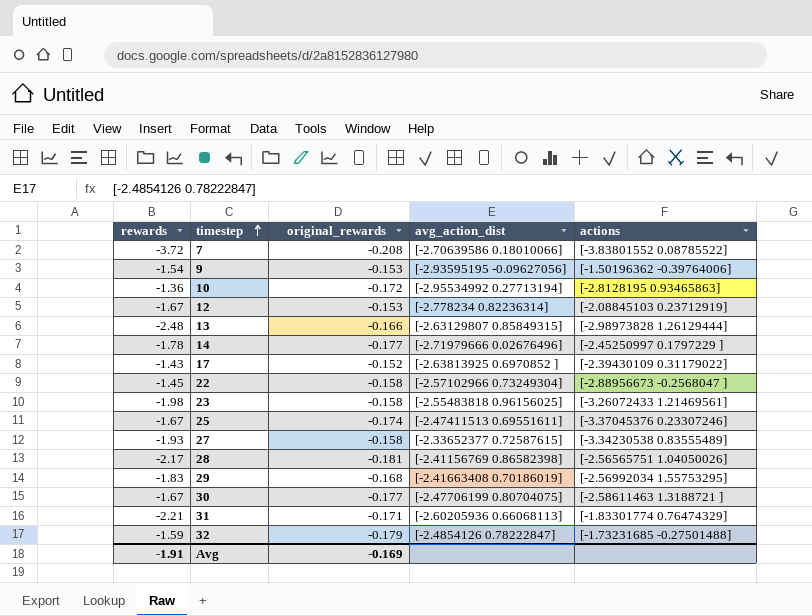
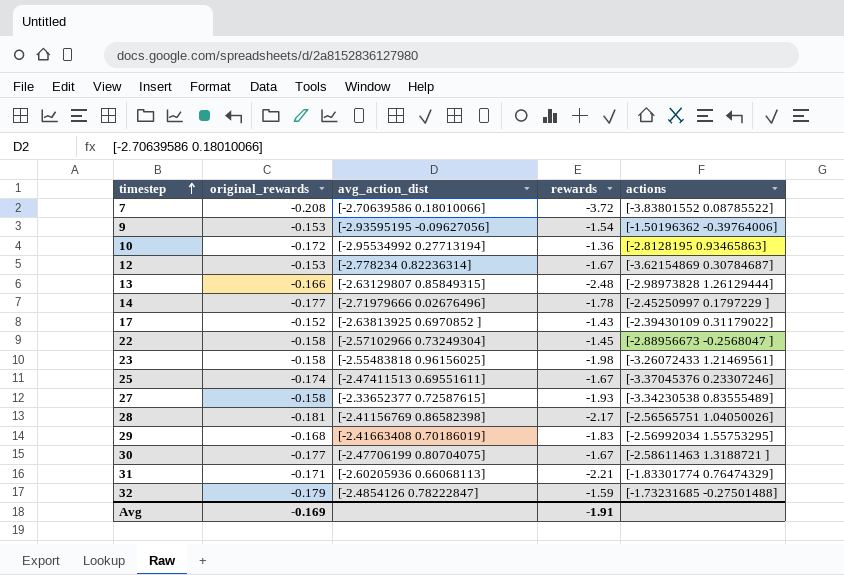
column rewards | position: 1 -> 4
12 | actions: [-2.08845103 0.23712919] -> [-3.62154869 0.30784687]

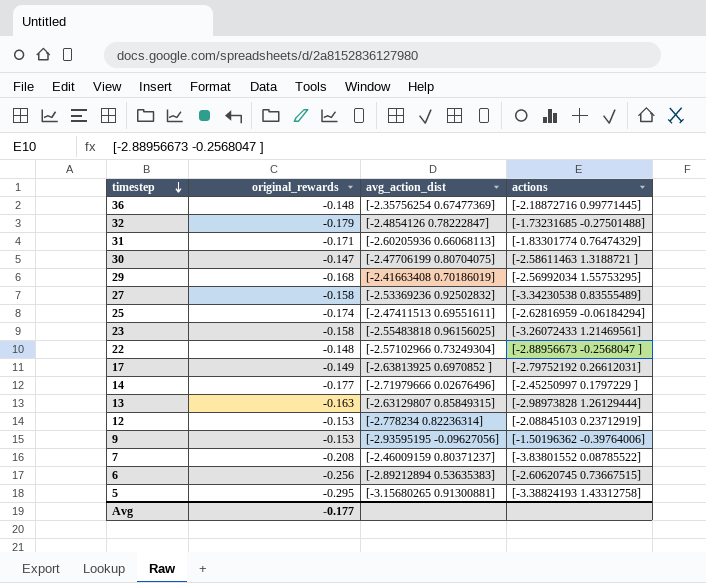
row order: timestep ascending -> timestep descending
column rewards | position: 4 -> none
row 10: -0.172 | [-2.95534992 0.27713194] | -1.36 | [-2.8128195 0.93465863] -> none
row 28: -0.181 | [-2.41156769 0.86582398] | -2.17 | [-2.56565751 1.04050026] -> none
row 36: none -> -0.148 | [-2.35756254 0.67477369] | [-2.18872716 0.99771445]
30 | original_rewards: -0.177 -> -0.147
27 | avg_action_dist: [-2.33652377 0.72587615] -> [-2.53369236 0.92502832]
25 | actions: [-3.37045376 0.23307246] -> [-2.62816959 -0.06184294]
22 | original_rewards: -0.158 -> -0.148
17 | original_rewards: -0.152 -> -0.149
17 | actions: [-2.39430109 0.31179022] -> [-2.79752192 0.26612031]
13 | original_rewards: -0.166 -> -0.163
12 | actions: [-3.62154869 0.30784687] -> [-2.08845103 0.23712919]
7 | avg_action_dist: [-2.70639586 0.18010066] -> [-2.46009159 0.80371237]
row 6: none -> -0.256 | [-2.89212894 0.53635383] | [-2.60620745 0.73667515]
row 5: none -> -0.295 | [-3.15680265 0.91300881] | [-3.38824193 1.43312758]
Avg | original_rewards: -0.169 -> -0.177

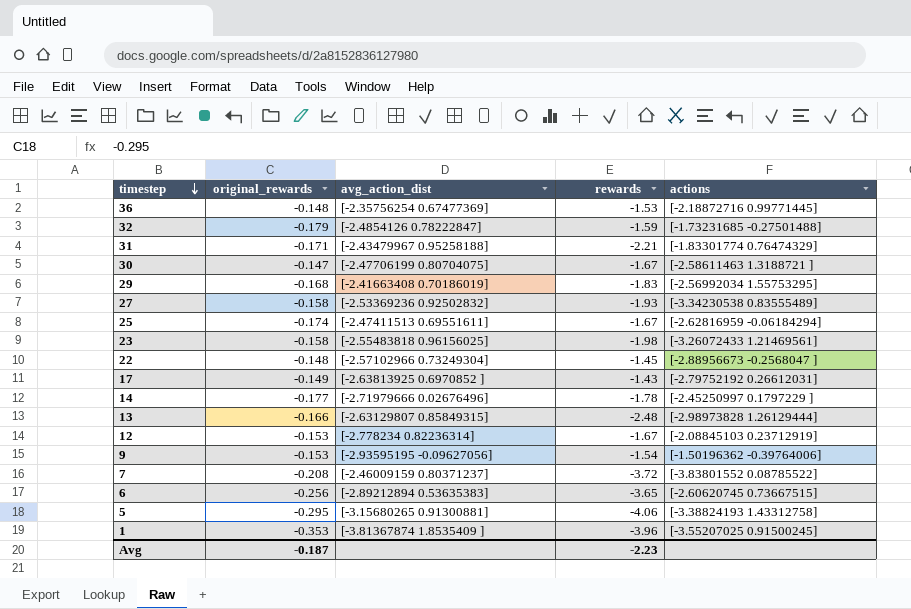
column rewards | position: none -> 4
31 | avg_action_dist: [-2.60205936 0.66068113] -> [-2.43479967 0.95258188]
13 | original_rewards: -0.163 -> -0.166
row 1: none -> -0.353 | [-3.81367874 1.8535409 ] | -3.96 | [-3.55207025 0.91500245]
Avg | original_rewards: -0.177 -> -0.187

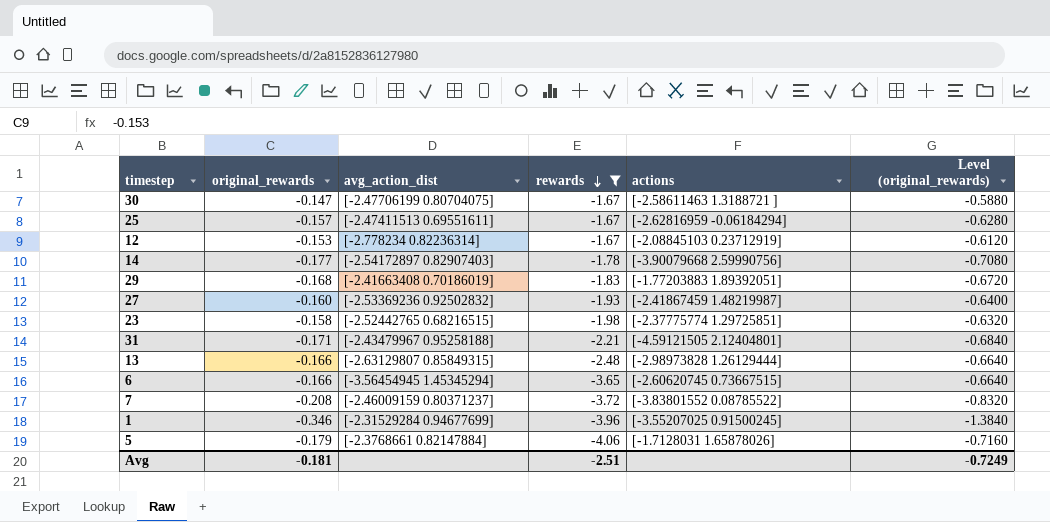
filter: none -> rewards <= -1.67
row order: timestep descending -> rewards descending
column Level (original_rewards) | formula: none -> [original_rewards] * 4
25 | original_rewards: -0.174 -> -0.157
14 | avg_action_dist: [-2.71979666 0.02676496] -> [-2.54172897 0.82907403]
14 | actions: [-2.45250997 0.1797229 ] -> [-3.90079668 2.59990756]
29 | actions: [-2.56992034 1.55753295] -> [-1.77203883 1.89392051]
27 | original_rewards: -0.158 -> -0.160
27 | actions: [-3.34230538 0.83555489] -> [-2.41867459 1.48219987]
23 | avg_action_dist: [-2.55483818 0.96156025] -> [-2.52442765 0.68216515]
23 | actions: [-3.26072433 1.21469561] -> [-2.37775774 1.29725851]
31 | actions: [-1.83301774 0.76474329] -> [-4.59121505 2.12404801]
6 | original_rewards: -0.256 -> -0.166
6 | avg_action_dist: [-2.89212894 0.53635383] -> [-3.56454945 1.45345294]
1 | original_rewards: -0.353 -> -0.346
1 | avg_action_dist: [-3.81367874 1.8535409 ] -> [-2.31529284 0.94677699]
5 | original_rewards: -0.295 -> -0.179
5 | avg_action_dist: [-3.15680265 0.91300881] -> [-2.3768661 0.82147884]
5 | actions: [-3.38824193 1.43312758] -> [-1.7128031 1.65878026]
Avg | original_rewards: -0.187 -> -0.181
Avg | rewards: -2.23 -> -2.51

